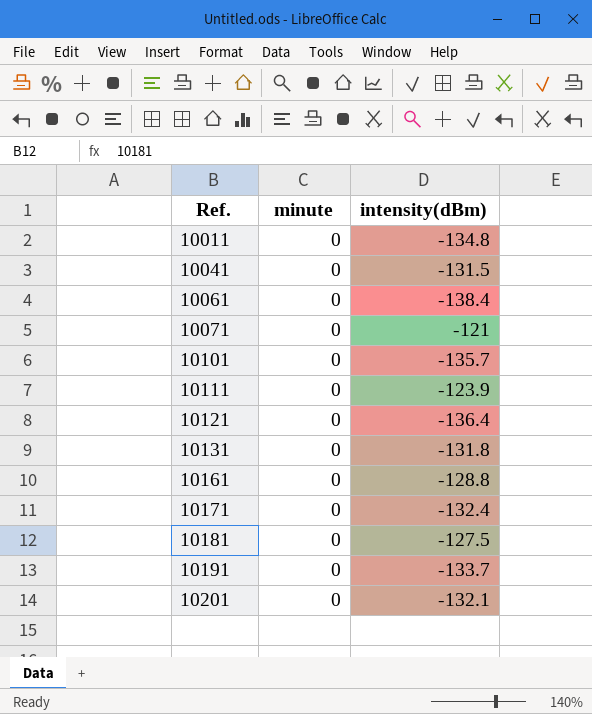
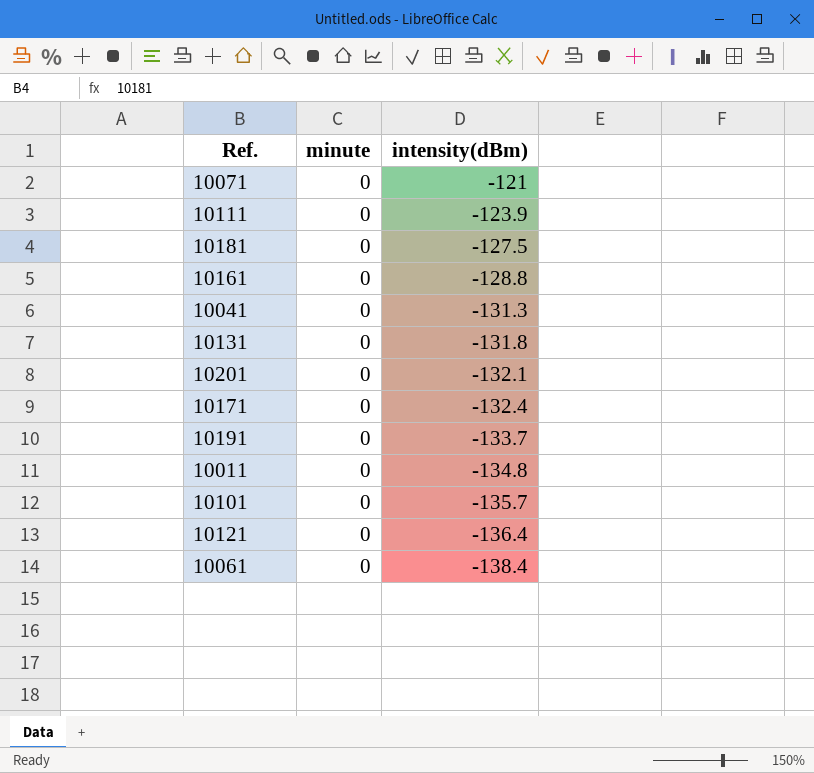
row order: Ref. ascending -> intensity(dBm) descending
10041 | intensity(dBm): -131.5 -> -131.3

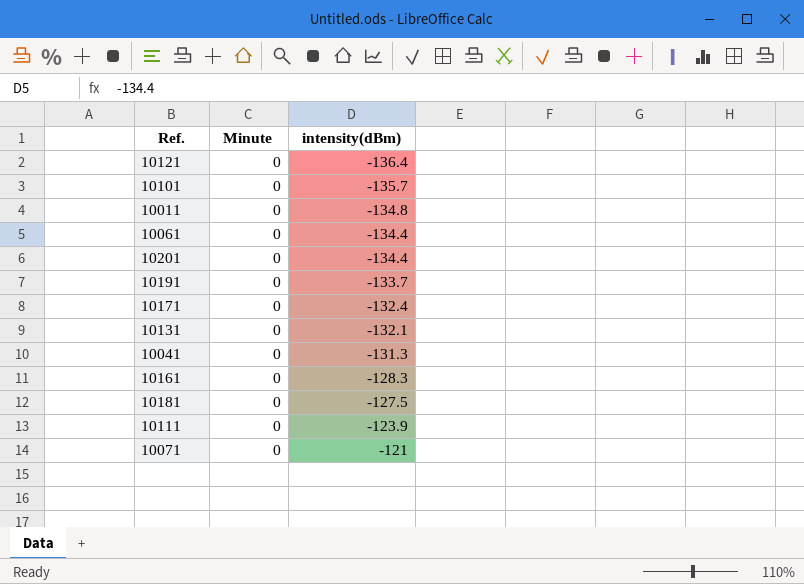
row order: intensity(dBm) descending -> intensity(dBm) ascending
column name: minute -> Minute
10061 | intensity(dBm): -138.4 -> -134.4
10201 | intensity(dBm): -132.1 -> -134.4
10131 | intensity(dBm): -131.8 -> -132.1
10161 | intensity(dBm): -128.8 -> -128.3

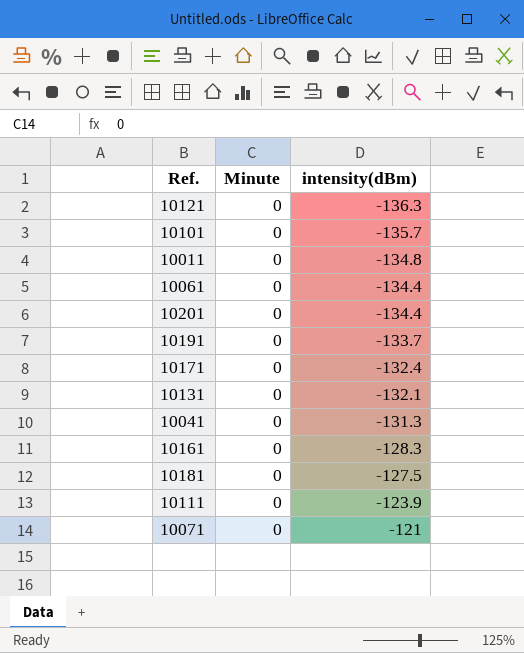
10121 | intensity(dBm): -136.4 -> -136.3

